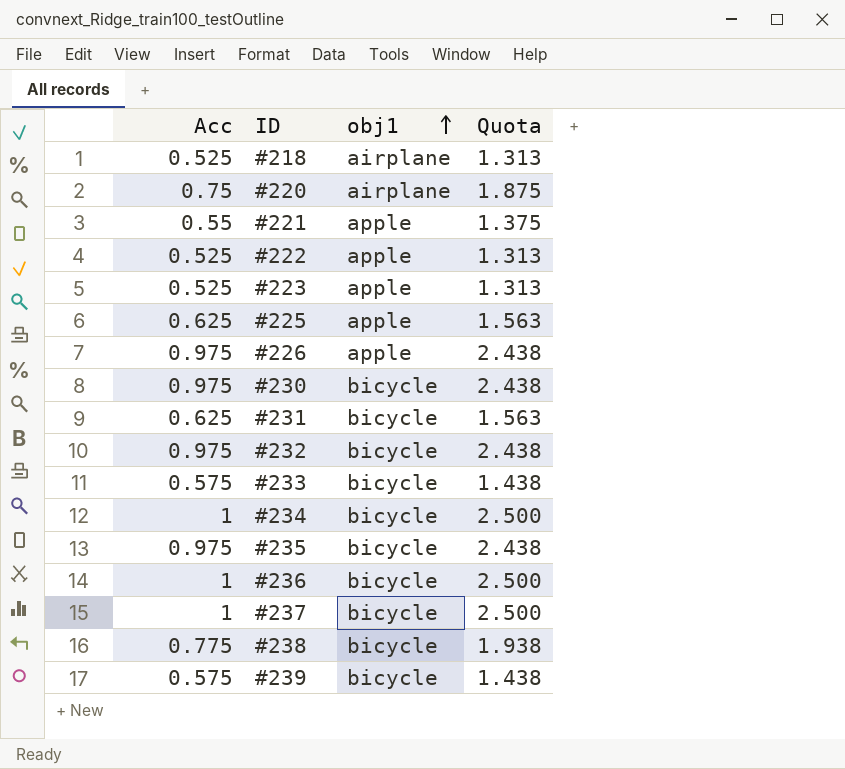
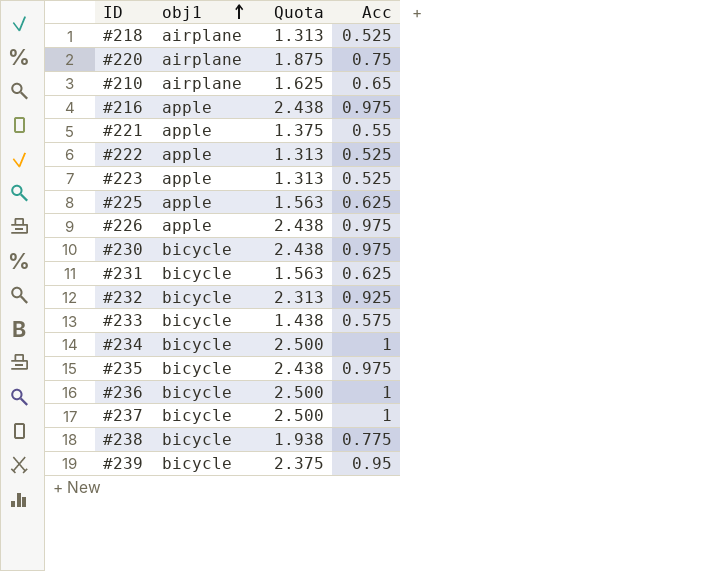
column Acc | position: 1 -> 4
row #210: none -> airplane | 1.625 | 0.65
row #216: none -> apple | 2.438 | 0.975
#232 | Quota: 2.438 -> 2.313
#232 | Acc: 0.975 -> 0.925
#239 | Quota: 1.438 -> 2.375
#239 | Acc: 0.575 -> 0.95

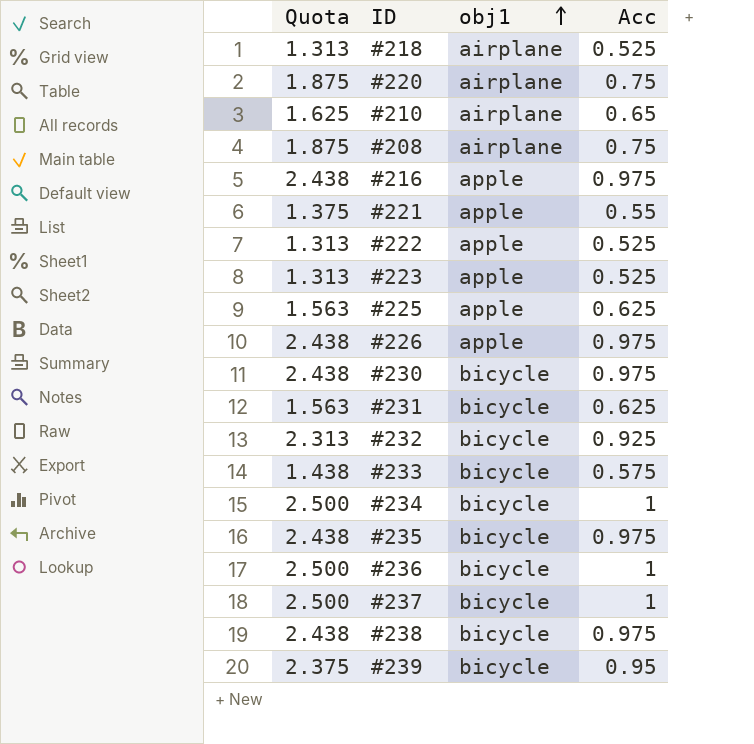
column Quota | position: 3 -> 1
row #208: none -> 1.875 | airplane | 0.75
#238 | Quota: 1.938 -> 2.438
#238 | Acc: 0.775 -> 0.975

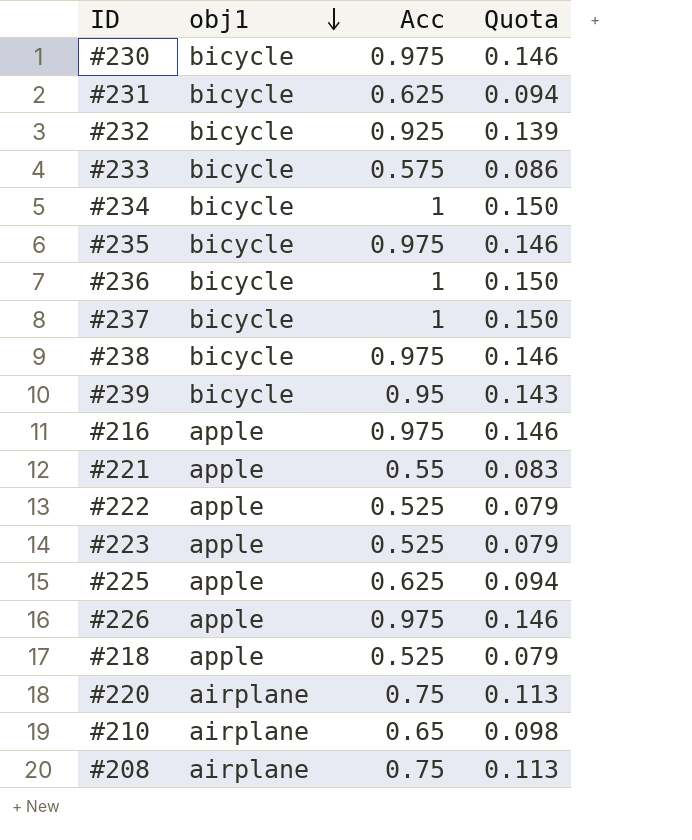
row order: obj1 ascending -> obj1 descending
column Quota | formula: [Acc] * 2.5 -> [Acc] * 0.15
column Quota | position: 1 -> 4
#218 | obj1: airplane -> apple

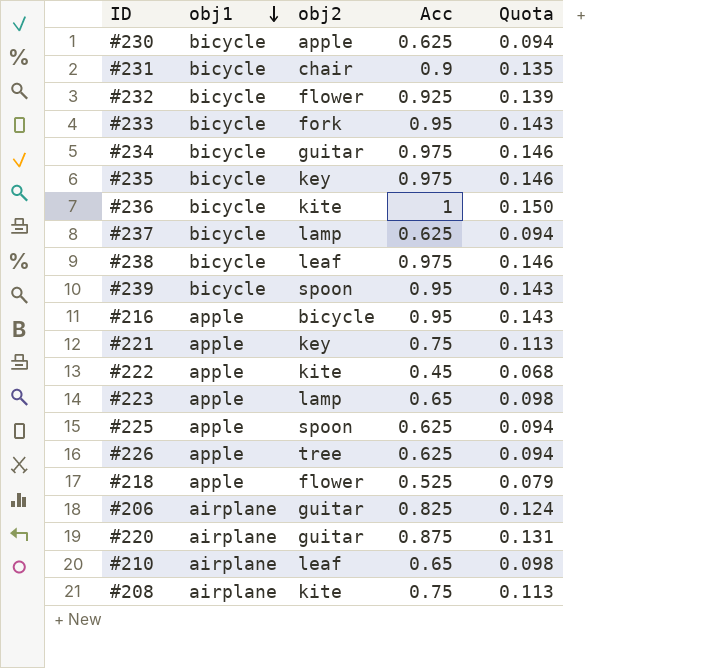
column obj2 | position: none -> 3
#230 | Acc: 0.975 -> 0.625
#230 | Quota: 0.146 -> 0.094
#231 | Acc: 0.625 -> 0.9
#231 | Quota: 0.094 -> 0.135
#233 | Acc: 0.575 -> 0.95
#233 | Quota: 0.086 -> 0.143
#234 | Acc: 1 -> 0.975
#234 | Quota: 0.150 -> 0.146
#237 | Acc: 1 -> 0.625
#237 | Quota: 0.150 -> 0.094
#216 | Acc: 0.975 -> 0.95
#216 | Quota: 0.146 -> 0.143
#221 | Acc: 0.55 -> 0.75
#221 | Quota: 0.083 -> 0.113
#222 | Acc: 0.525 -> 0.45
#222 | Quota: 0.079 -> 0.068
#223 | Acc: 0.525 -> 0.65
#223 | Quota: 0.079 -> 0.098
#226 | Acc: 0.975 -> 0.625
#226 | Quota: 0.146 -> 0.094
row #206: none -> airplane | guitar | 0.825 | 0.124
#220 | Acc: 0.75 -> 0.875
#220 | Quota: 0.113 -> 0.131

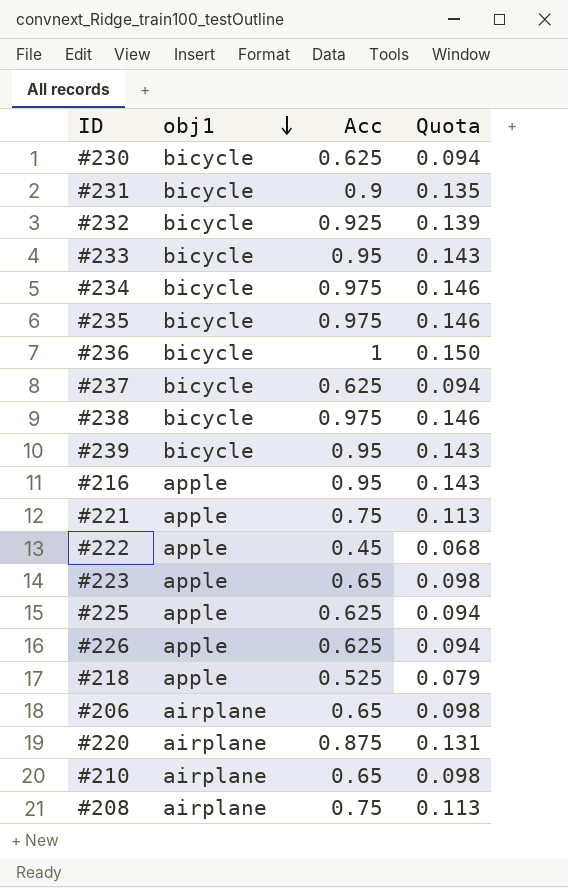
column obj2 | position: 3 -> none
#206 | Acc: 0.825 -> 0.65
#206 | Quota: 0.124 -> 0.098

